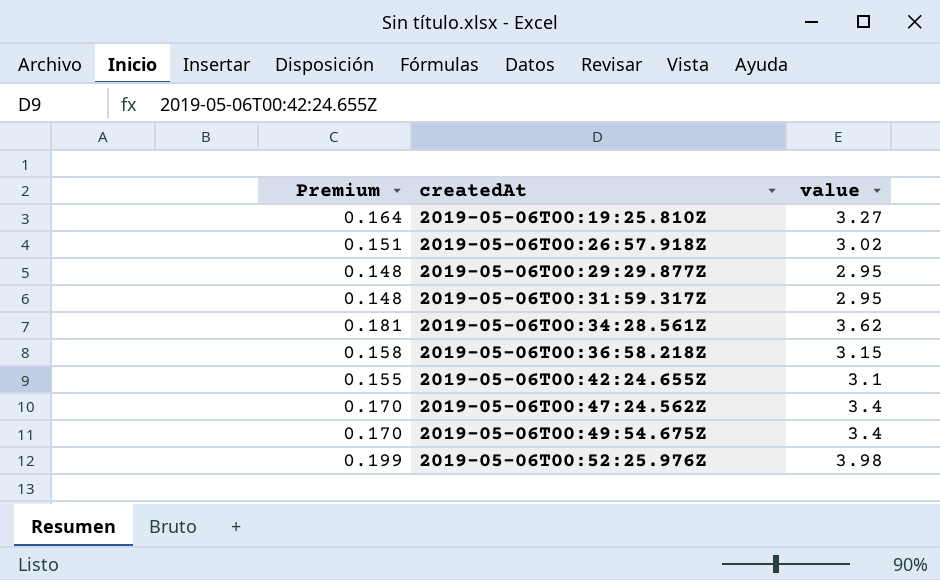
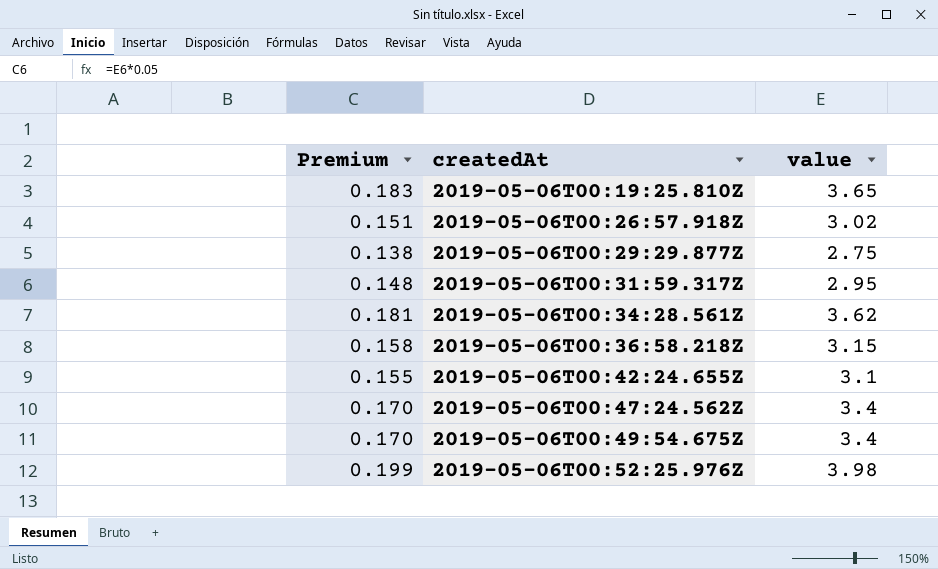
2019-05-06T00:19:25.810Z | Premium: 0.164 -> 0.183
2019-05-06T00:19:25.810Z | value: 3.27 -> 3.65
2019-05-06T00:29:29.877Z | Premium: 0.148 -> 0.138
2019-05-06T00:29:29.877Z | value: 2.95 -> 2.75

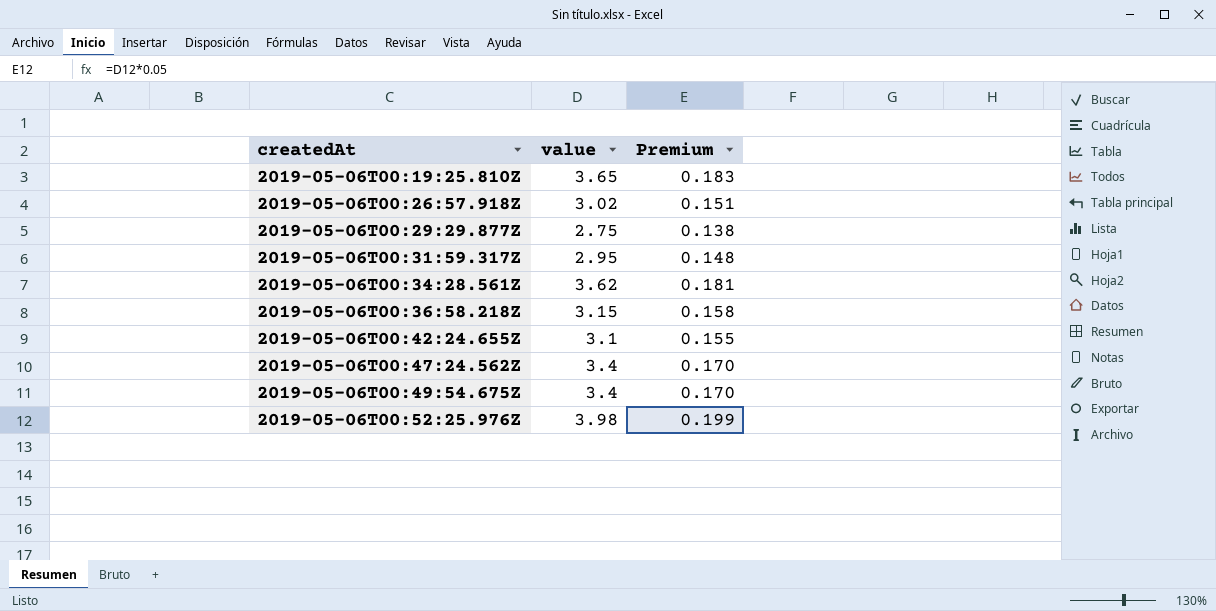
column Premium | position: 1 -> 3

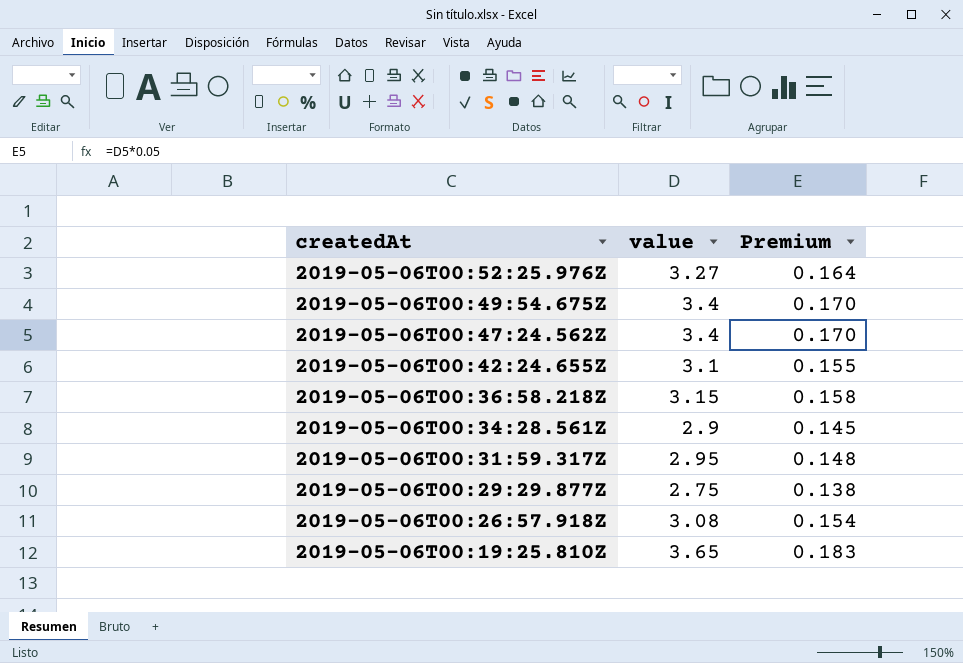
row order: createdAt ascending -> createdAt descending
2019-05-06T00:52:25.976Z | value: 3.98 -> 3.27
2019-05-06T00:52:25.976Z | Premium: 0.199 -> 0.164
2019-05-06T00:34:28.561Z | value: 3.62 -> 2.9
2019-05-06T00:34:28.561Z | Premium: 0.181 -> 0.145
2019-05-06T00:26:57.918Z | value: 3.02 -> 3.08
2019-05-06T00:26:57.918Z | Premium: 0.151 -> 0.154

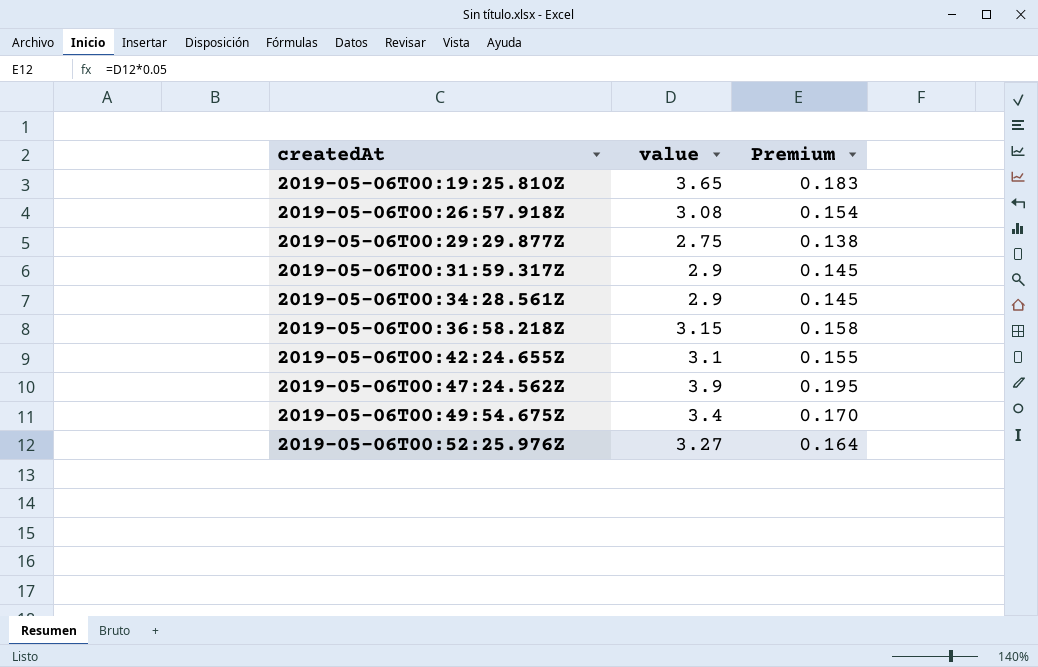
row order: createdAt descending -> createdAt ascending
2019-05-06T00:31:59.317Z | value: 2.95 -> 2.9
2019-05-06T00:31:59.317Z | Premium: 0.148 -> 0.145
2019-05-06T00:47:24.562Z | value: 3.4 -> 3.9
2019-05-06T00:47:24.562Z | Premium: 0.170 -> 0.195

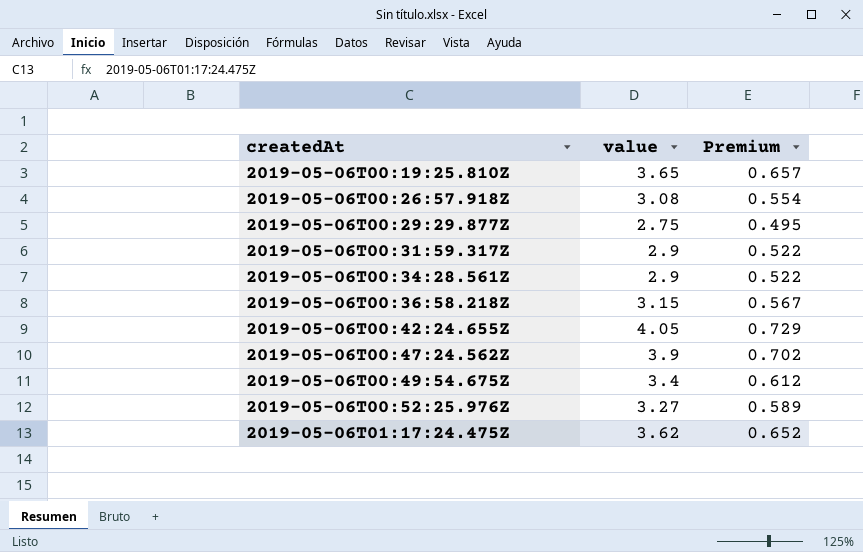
column Premium | formula: [value] * 0.05 -> [value] * 0.18
2019-05-06T00:42:24.655Z | value: 3.1 -> 4.05
row 2019-05-06T01:17:24.475Z: none -> 3.62 | 0.652

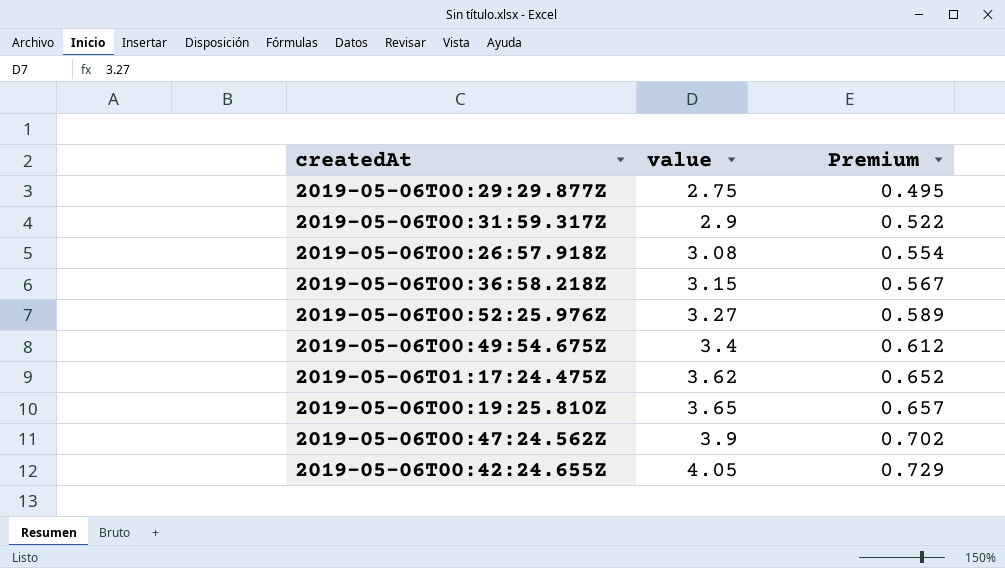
row order: createdAt ascending -> value ascending
row 2019-05-06T00:34:28.561Z: 2.9 | 0.522 -> none

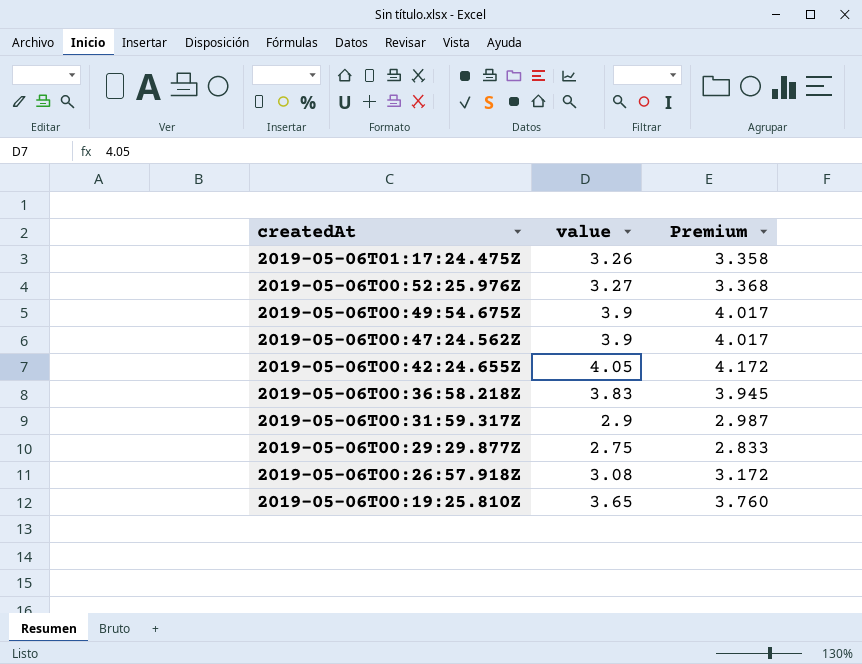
row order: value ascending -> createdAt descending
column Premium | formula: [value] * 0.18 -> [value] * 1.03
2019-05-06T01:17:24.475Z | value: 3.62 -> 3.26
2019-05-06T00:49:54.675Z | value: 3.4 -> 3.9
2019-05-06T00:36:58.218Z | value: 3.15 -> 3.83

